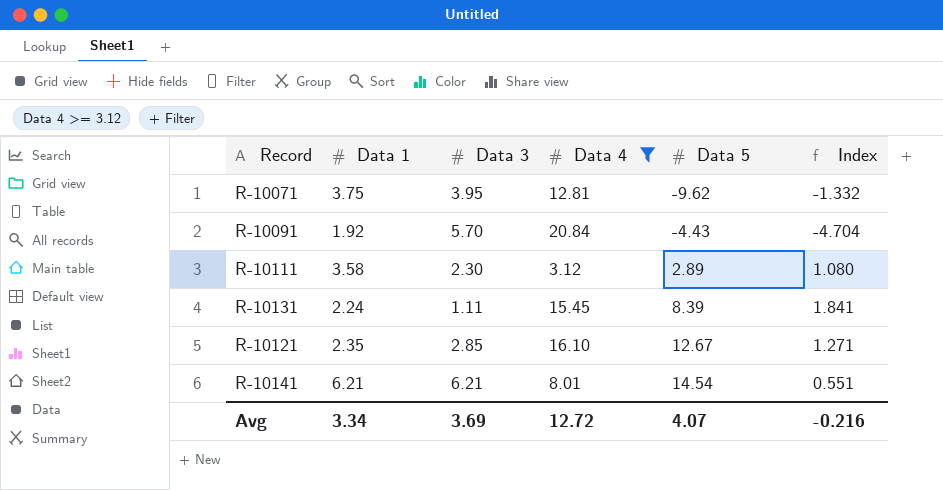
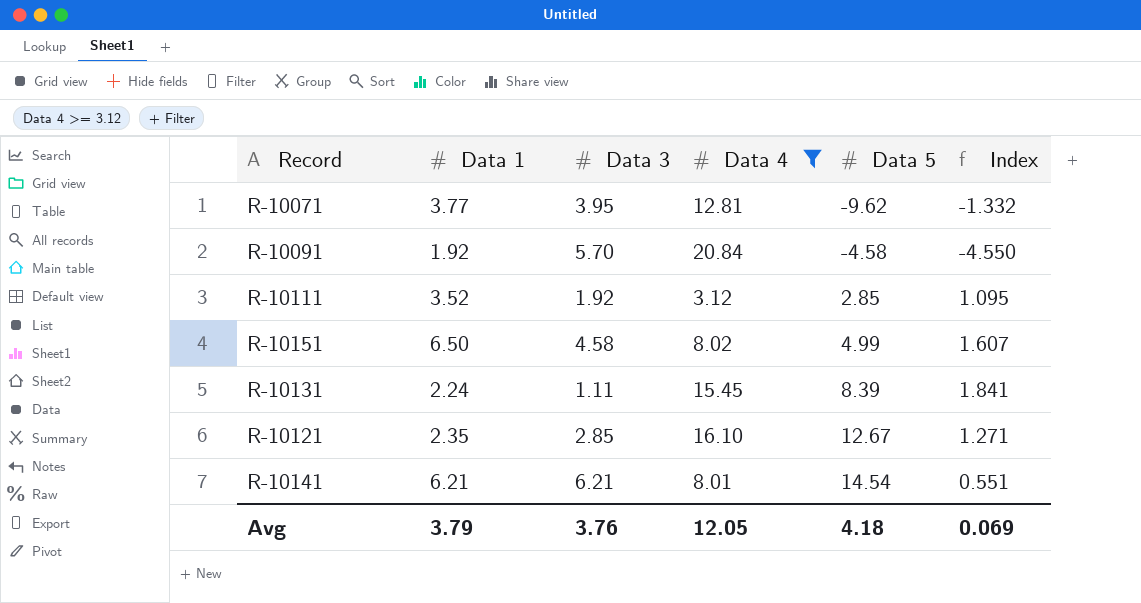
R-10071 | Data 1: 3.75 -> 3.77
R-10091 | Data 5: -4.43 -> -4.58
R-10091 | Index: -4.704 -> -4.550
R-10111 | Data 1: 3.58 -> 3.52
R-10111 | Data 3: 2.30 -> 1.92
R-10111 | Data 5: 2.89 -> 2.85
R-10111 | Index: 1.080 -> 1.095
row R-10151: none -> 6.50 | 4.58 | 8.02 | 4.99 | 1.607
Avg | Data 1: 3.34 -> 3.79
Avg | Data 3: 3.69 -> 3.76
Avg | Data 4: 12.72 -> 12.05
Avg | Data 5: 4.07 -> 4.18
Avg | Index: -0.216 -> 0.069

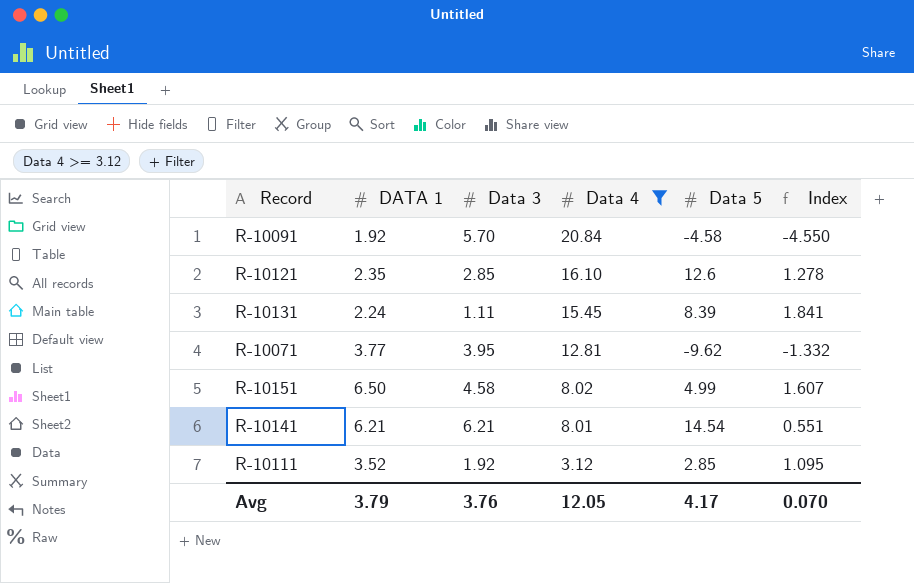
row order: Data 5 ascending -> Data 4 descending
column name: Data 1 -> DATA 1
R-10121 | Data 5: 12.67 -> 12.6
R-10121 | Index: 1.271 -> 1.278
Avg | Data 5: 4.18 -> 4.17
Avg | Index: 0.069 -> 0.070

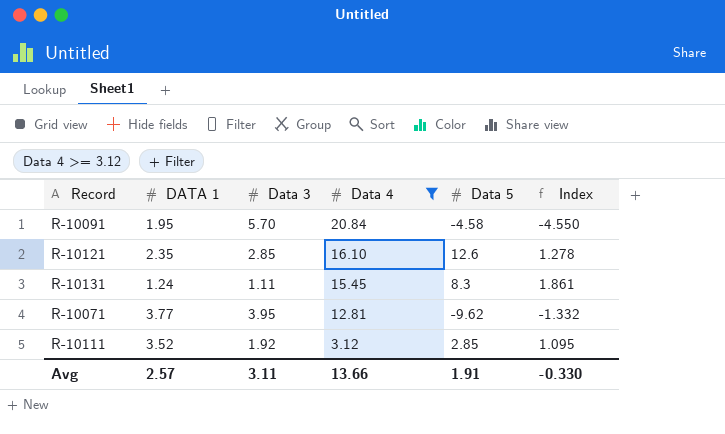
row R-10151: 6.50 | 4.58 | 8.02 | 4.99 | 1.607 -> none
row R-10141: 6.21 | 6.21 | 8.01 | 14.54 | 0.551 -> none
R-10091 | DATA 1: 1.92 -> 1.95
R-10131 | DATA 1: 2.24 -> 1.24
R-10131 | Data 5: 8.39 -> 8.3
R-10131 | Index: 1.841 -> 1.861
Avg | DATA 1: 3.79 -> 2.57
Avg | Data 3: 3.76 -> 3.11
Avg | Data 4: 12.05 -> 13.66
Avg | Data 5: 4.17 -> 1.91
Avg | Index: 0.070 -> -0.330

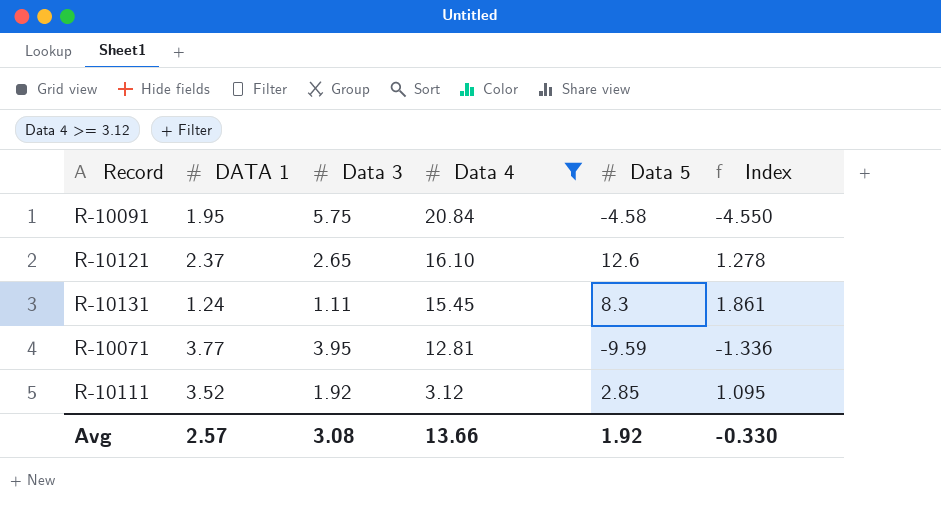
R-10091 | Data 3: 5.70 -> 5.75
R-10121 | DATA 1: 2.35 -> 2.37
R-10121 | Data 3: 2.85 -> 2.65
R-10071 | Data 5: -9.62 -> -9.59
R-10071 | Index: -1.332 -> -1.336
Avg | Data 3: 3.11 -> 3.08
Avg | Data 5: 1.91 -> 1.92

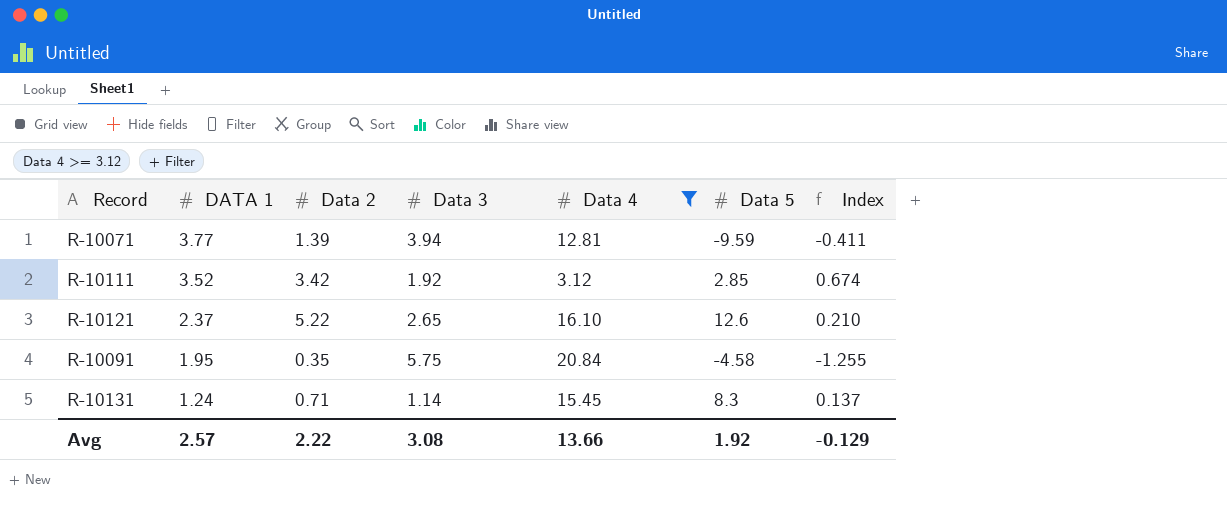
row order: Data 4 descending -> DATA 1 descending
column Data 2 | position: none -> 3
column Index | formula: [Data 4] / [Data 5] -> [Data 3] / [Data 5]
R-10071 | Data 3: 3.95 -> 3.94
R-10131 | Data 3: 1.11 -> 1.14
Avg | Index: -0.330 -> -0.129

